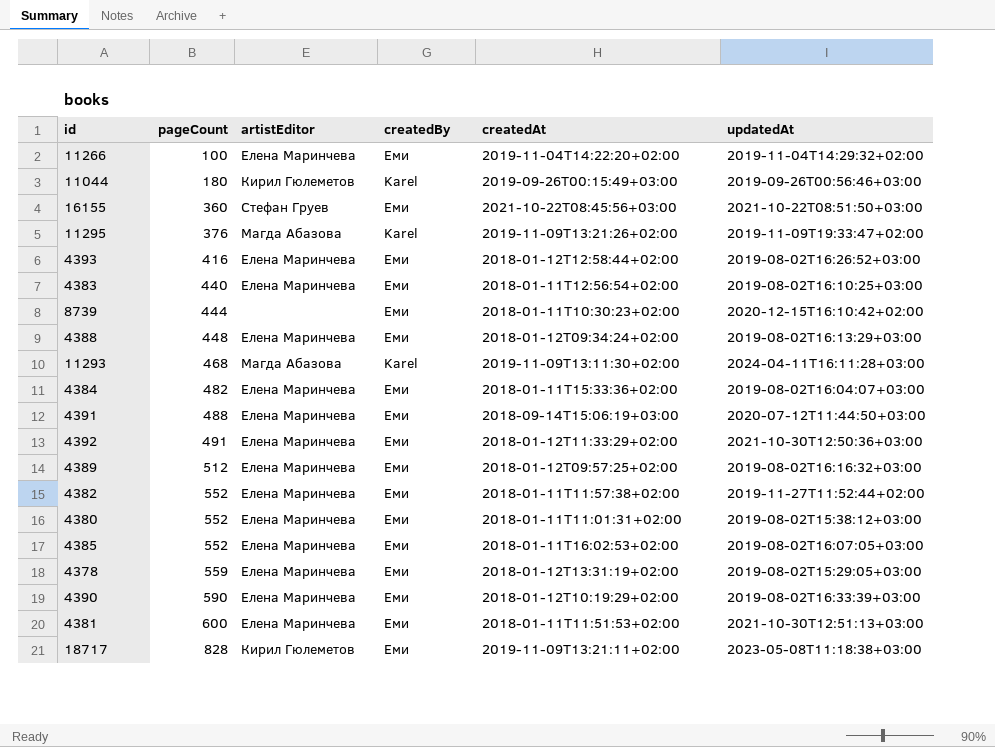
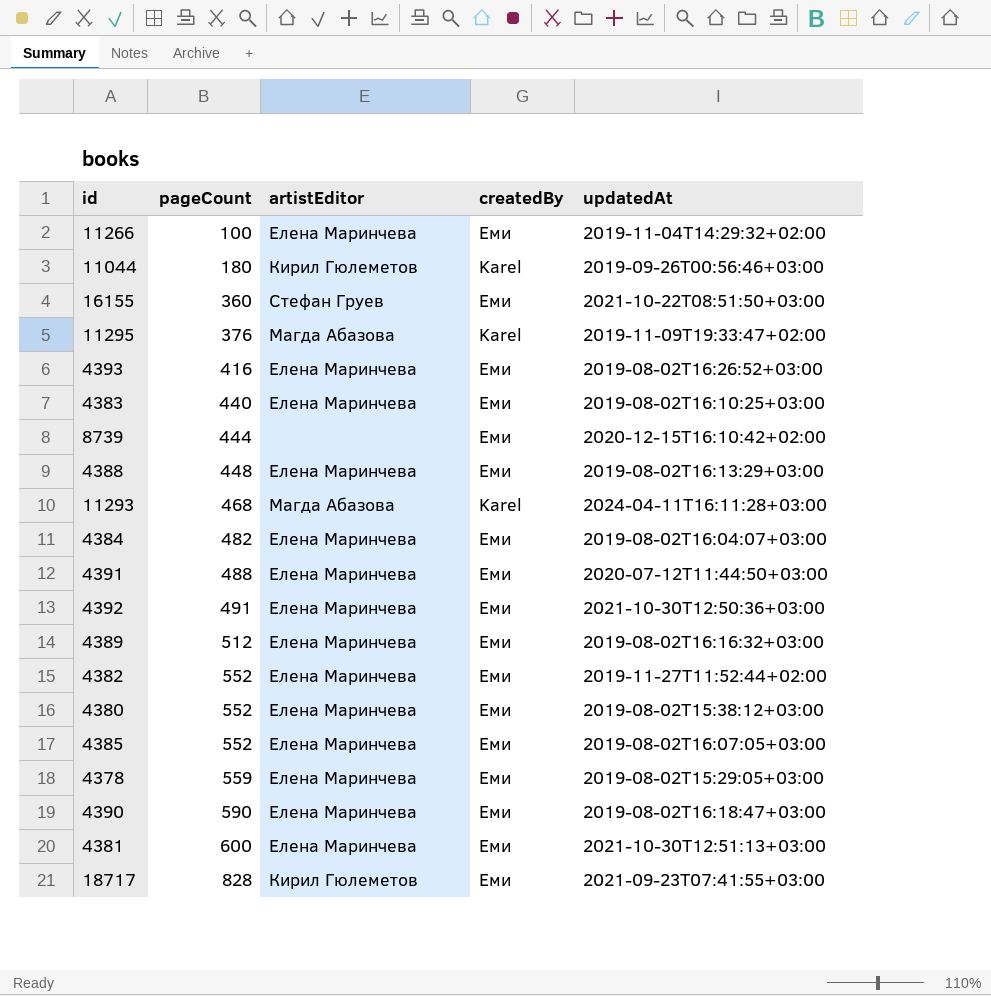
column createdAt | position: 5 -> none
4390 | updatedAt: 2019-08-02T16:33:39+03:00 -> 2019-08-02T16:18:47+03:00
18717 | updatedAt: 2023-05-08T11:18:38+03:00 -> 2021-09-23T07:41:55+03:00

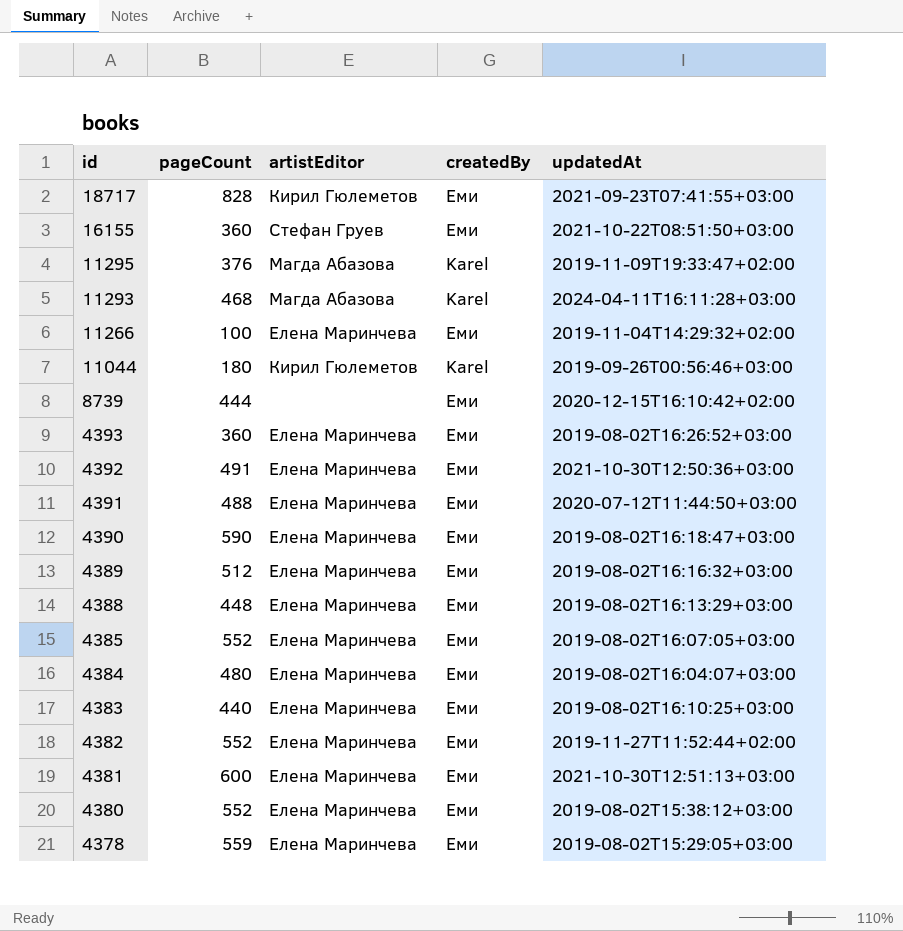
row order: pageCount ascending -> id descending
4393 | pageCount: 416 -> 360
4384 | pageCount: 482 -> 480

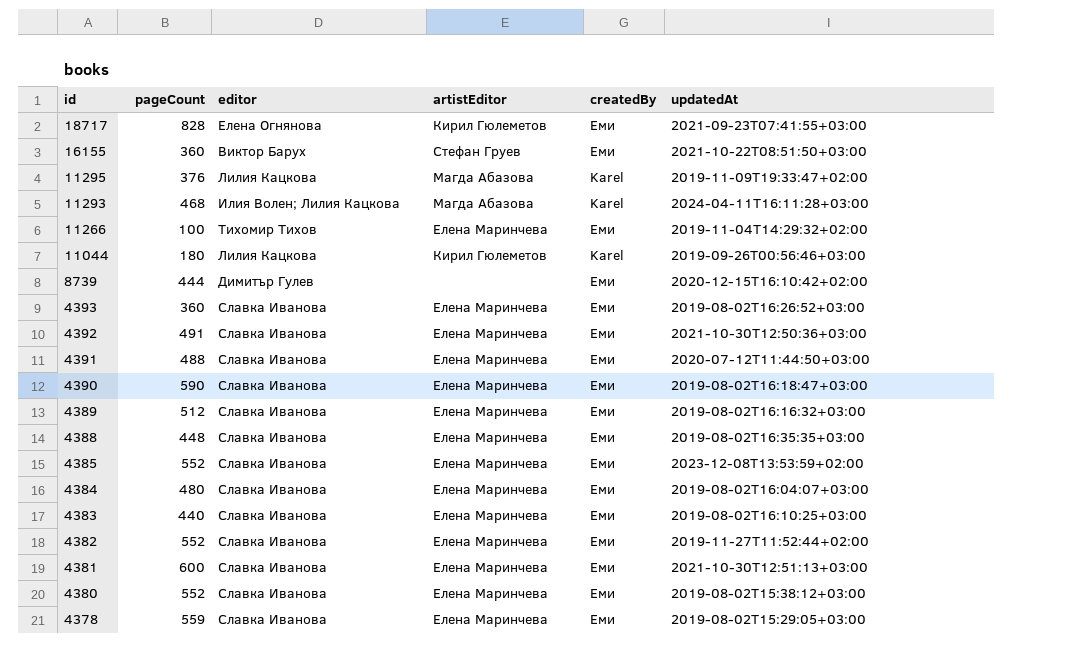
column editor | position: none -> 3
4388 | updatedAt: 2019-08-02T16:13:29+03:00 -> 2019-08-02T16:35:35+03:00
4385 | updatedAt: 2019-08-02T16:07:05+03:00 -> 2023-12-08T13:53:59+02:00

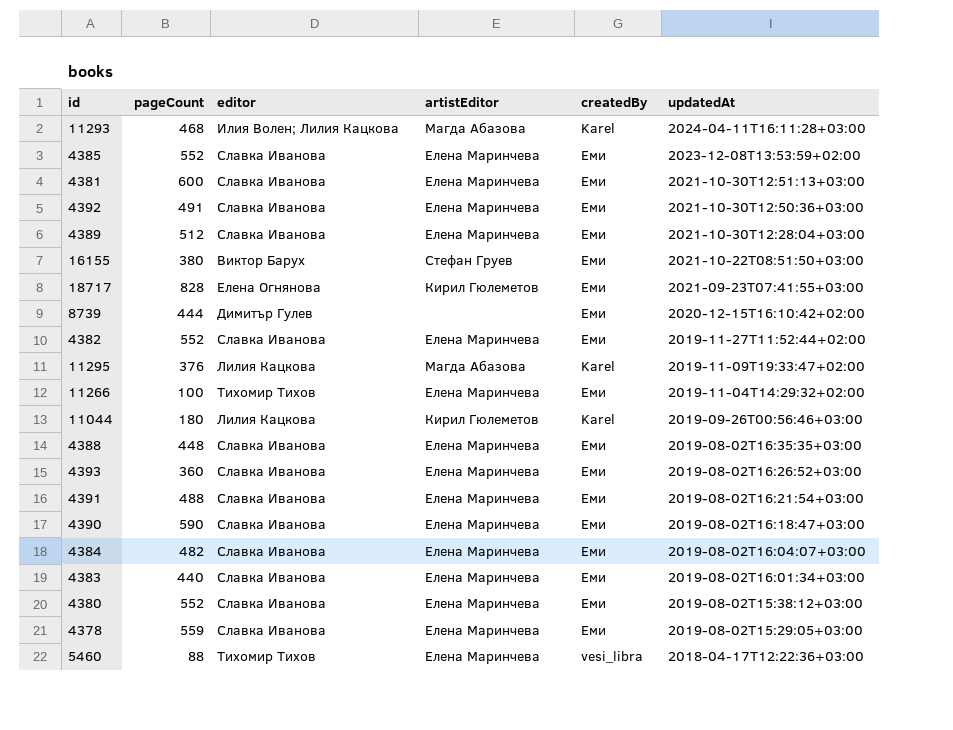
row order: id descending -> updatedAt descending
4389 | updatedAt: 2019-08-02T16:16:32+03:00 -> 2021-10-30T12:28:04+03:00
16155 | pageCount: 360 -> 380
4391 | updatedAt: 2020-07-12T11:44:50+03:00 -> 2019-08-02T16:21:54+03:00
4384 | pageCount: 480 -> 482
4383 | updatedAt: 2019-08-02T16:10:25+03:00 -> 2019-08-02T16:01:34+03:00
row 5460: none -> 88 | Тихомир Тихов | Елена Маринчева | vesi_libra | 2018-04-17T12:22:36+03:00

